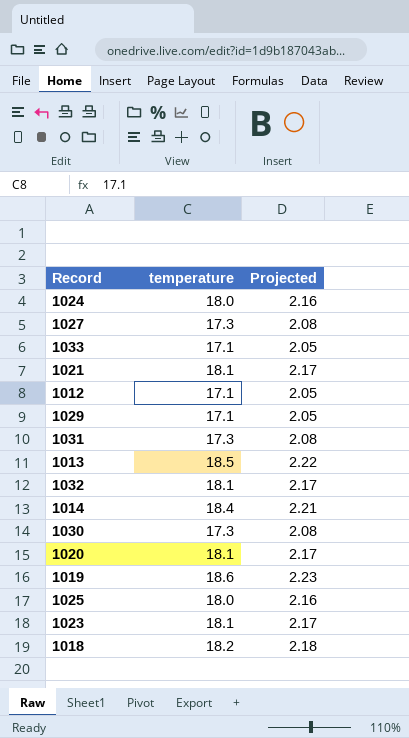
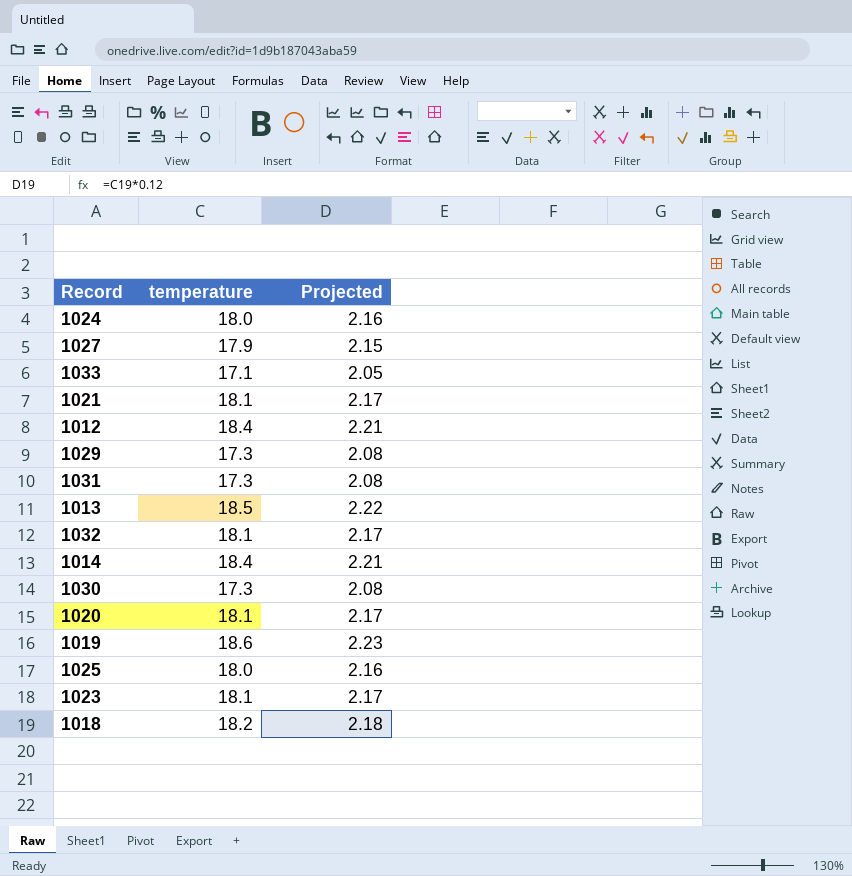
1027 | temperature: 17.3 -> 17.9
1027 | Projected: 2.08 -> 2.15
1012 | temperature: 17.1 -> 18.4
1012 | Projected: 2.05 -> 2.21
1029 | temperature: 17.1 -> 17.3
1029 | Projected: 2.05 -> 2.08

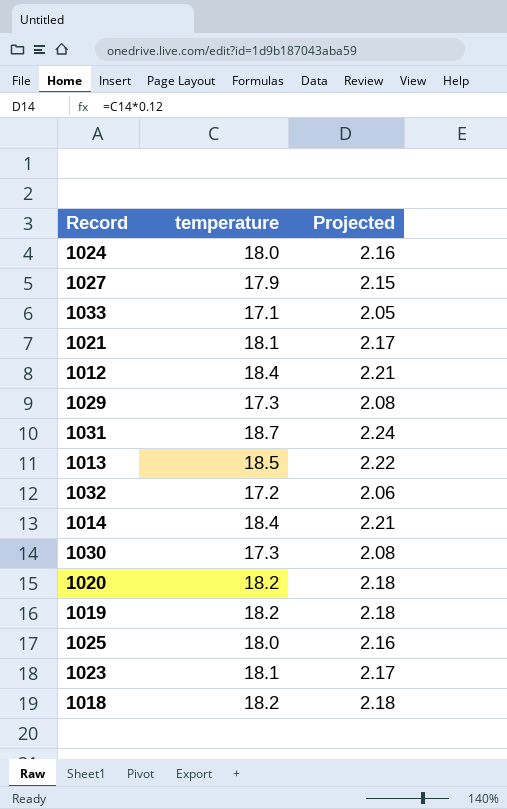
1031 | temperature: 17.3 -> 18.7
1031 | Projected: 2.08 -> 2.24
1032 | temperature: 18.1 -> 17.2
1032 | Projected: 2.17 -> 2.06
1020 | temperature: 18.1 -> 18.2
1020 | Projected: 2.17 -> 2.18
1019 | temperature: 18.6 -> 18.2
1019 | Projected: 2.23 -> 2.18

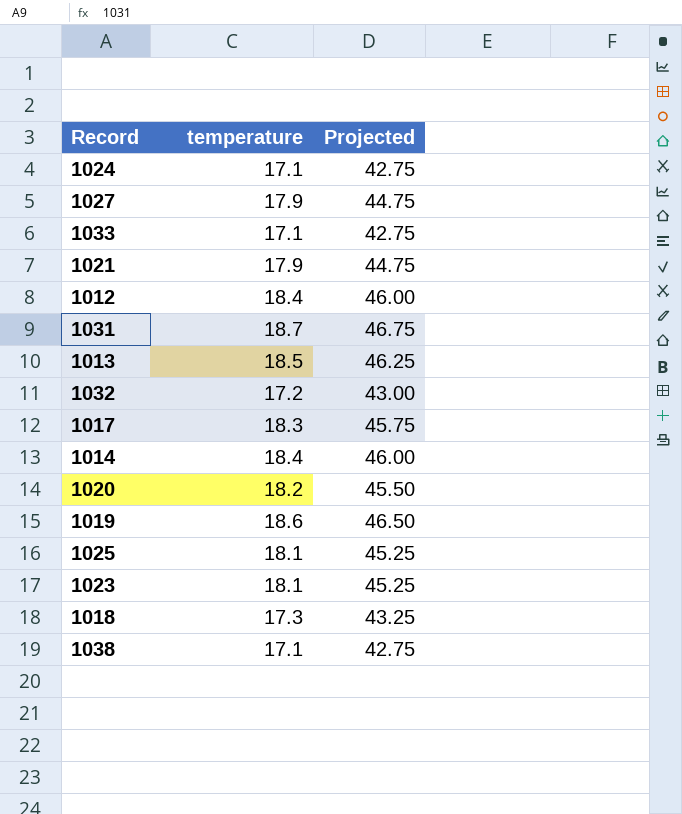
column Projected | formula: [temperature] * 0.12 -> [temperature] * 2.5
row 1029: 17.3 | 2.08 -> none
row 1030: 17.3 | 2.08 -> none
1024 | temperature: 18.0 -> 17.1
1021 | temperature: 18.1 -> 17.9
row 1017: none -> 18.3 | 45.75
1019 | temperature: 18.2 -> 18.6
1025 | temperature: 18.0 -> 18.1
1018 | temperature: 18.2 -> 17.3
row 1038: none -> 17.1 | 42.75

